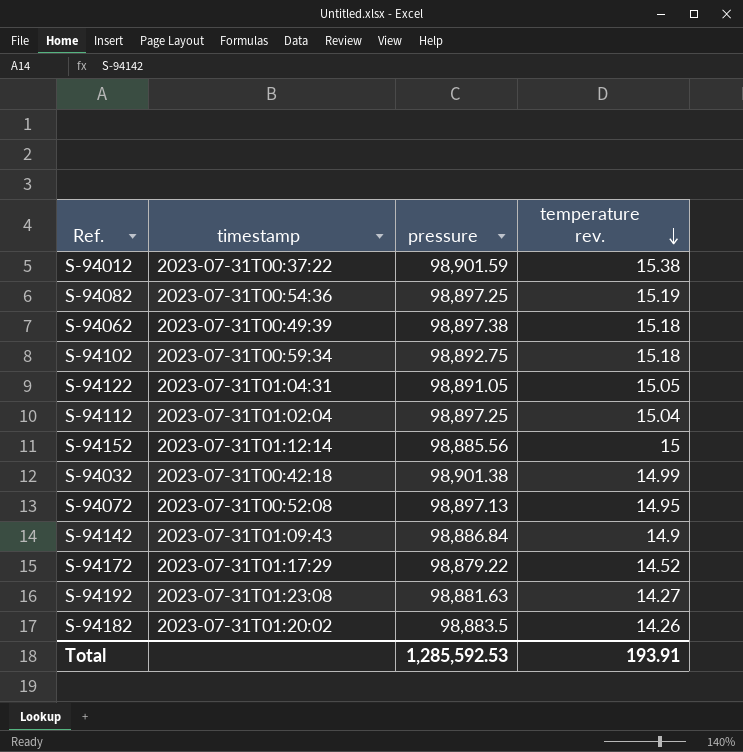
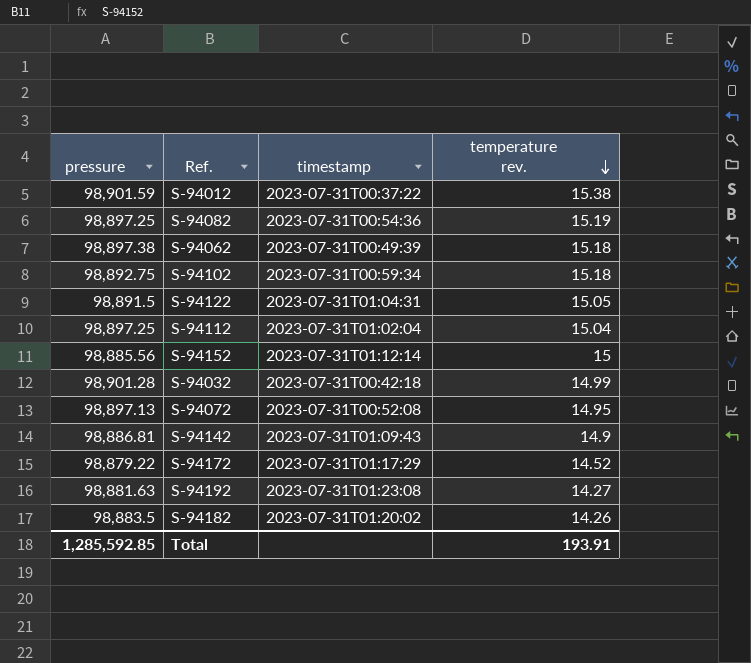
column pressure | position: 3 -> 1
S-94122 | pressure: 98,891.05 -> 98,891.5
S-94032 | pressure: 98,901.38 -> 98,901.28
S-94142 | pressure: 98,886.84 -> 98,886.81
Total | pressure: 1,285,592.53 -> 1,285,592.85

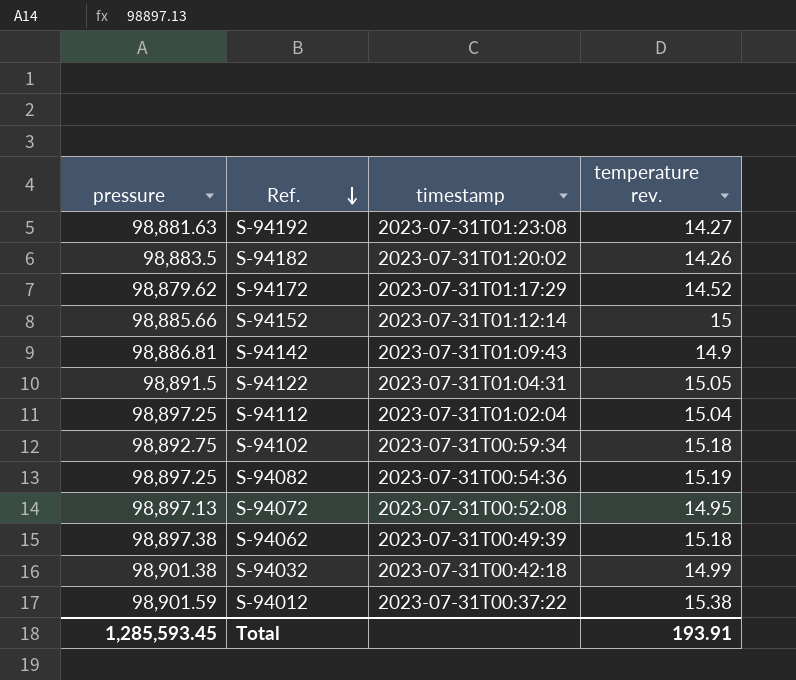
row order: temperature rev. descending -> Ref. descending
S-94172 | pressure: 98,879.22 -> 98,879.62
S-94152 | pressure: 98,885.56 -> 98,885.66
S-94032 | pressure: 98,901.28 -> 98,901.38
Total | pressure: 1,285,592.85 -> 1,285,593.45

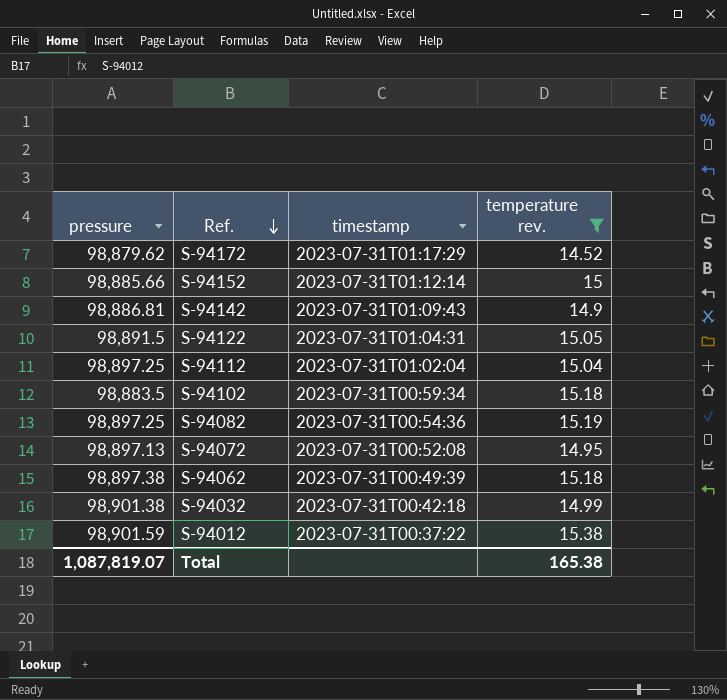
filter: none -> temperature rev. >= 14.52
S-94102 | pressure: 98,892.75 -> 98,883.5
Total | pressure: 1,285,593.45 -> 1,087,819.07
Total | temperature rev.: 193.91 -> 165.38

